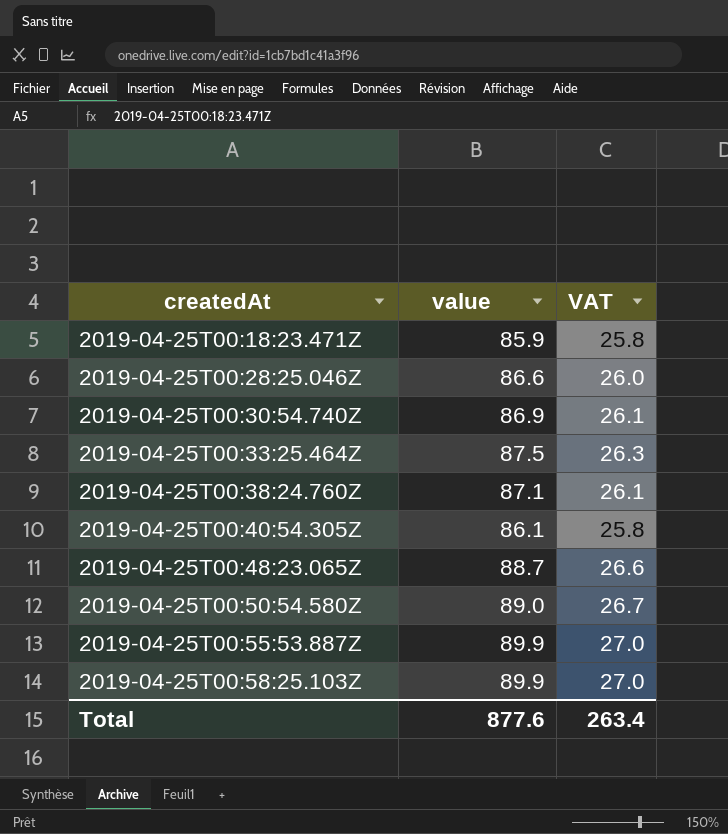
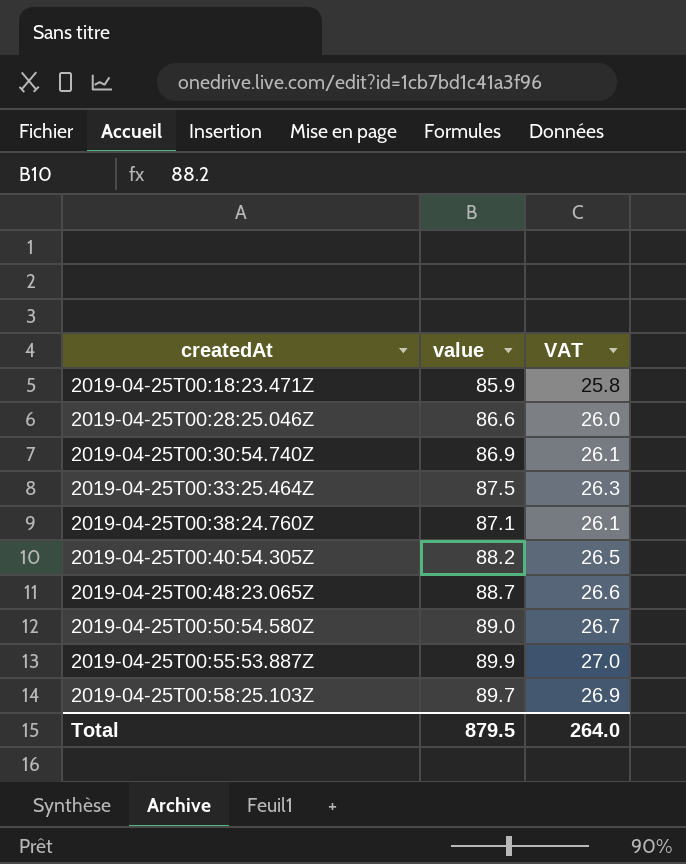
2019-04-25T00:40:54.305Z | value: 86.1 -> 88.2
2019-04-25T00:40:54.305Z | VAT: 25.8 -> 26.5
2019-04-25T00:58:25.103Z | value: 89.9 -> 89.7
2019-04-25T00:58:25.103Z | VAT: 27.0 -> 26.9
Total | value: 877.6 -> 879.5
Total | VAT: 263.4 -> 264.0

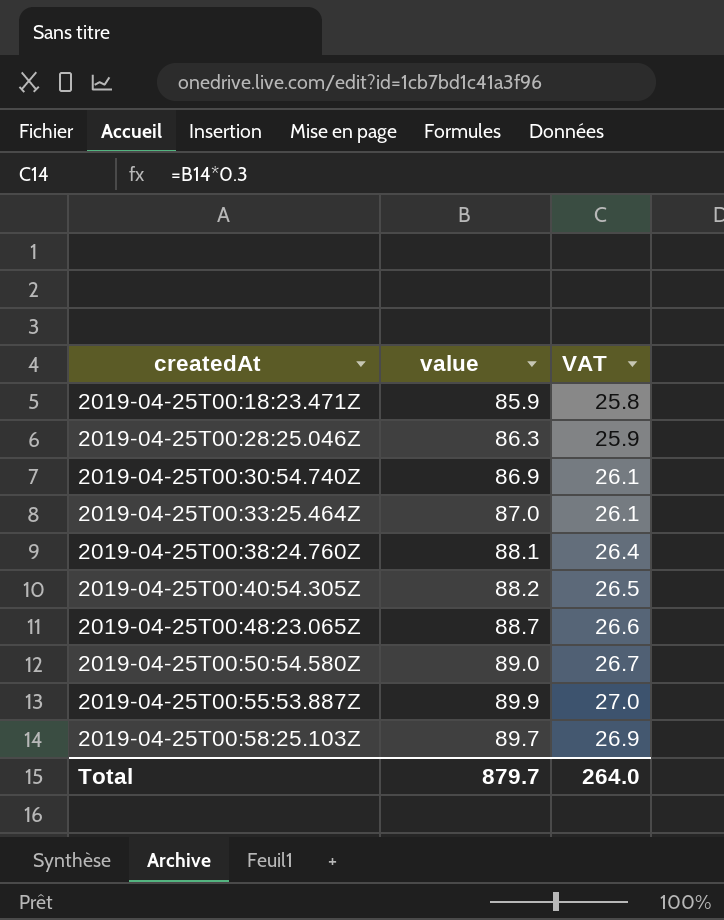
2019-04-25T00:28:25.046Z | value: 86.6 -> 86.3
2019-04-25T00:28:25.046Z | VAT: 26.0 -> 25.9
2019-04-25T00:33:25.464Z | value: 87.5 -> 87.0
2019-04-25T00:33:25.464Z | VAT: 26.3 -> 26.1
2019-04-25T00:38:24.760Z | value: 87.1 -> 88.1
2019-04-25T00:38:24.760Z | VAT: 26.1 -> 26.4
Total | value: 879.5 -> 879.7

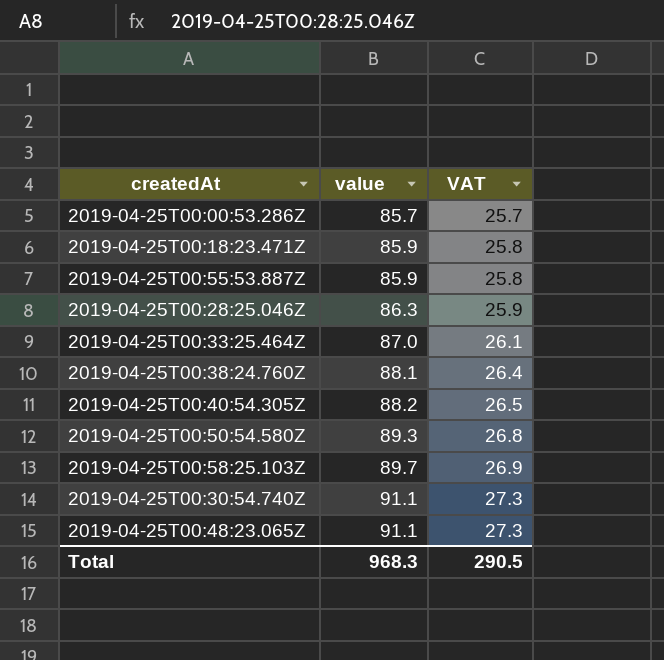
row order: createdAt ascending -> value ascending
row 2019-04-25T00:00:53.286Z: none -> 85.7 | 25.7
2019-04-25T00:55:53.887Z | value: 89.9 -> 85.9
2019-04-25T00:55:53.887Z | VAT: 27.0 -> 25.8
2019-04-25T00:50:54.580Z | value: 89.0 -> 89.3
2019-04-25T00:50:54.580Z | VAT: 26.7 -> 26.8
2019-04-25T00:30:54.740Z | value: 86.9 -> 91.1
2019-04-25T00:30:54.740Z | VAT: 26.1 -> 27.3
2019-04-25T00:48:23.065Z | value: 88.7 -> 91.1
2019-04-25T00:48:23.065Z | VAT: 26.6 -> 27.3
Total | value: 879.7 -> 968.3
Total | VAT: 264.0 -> 290.5

